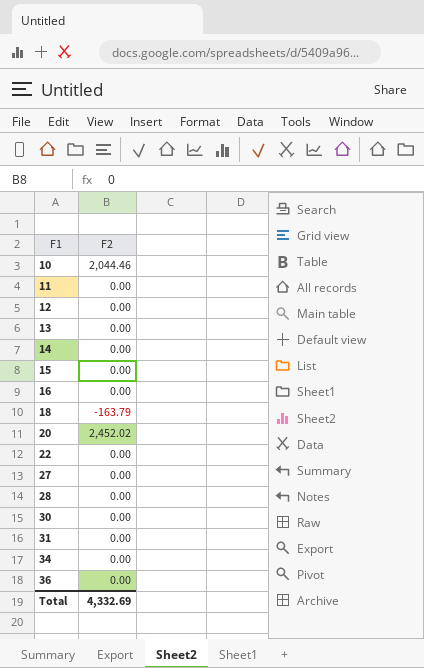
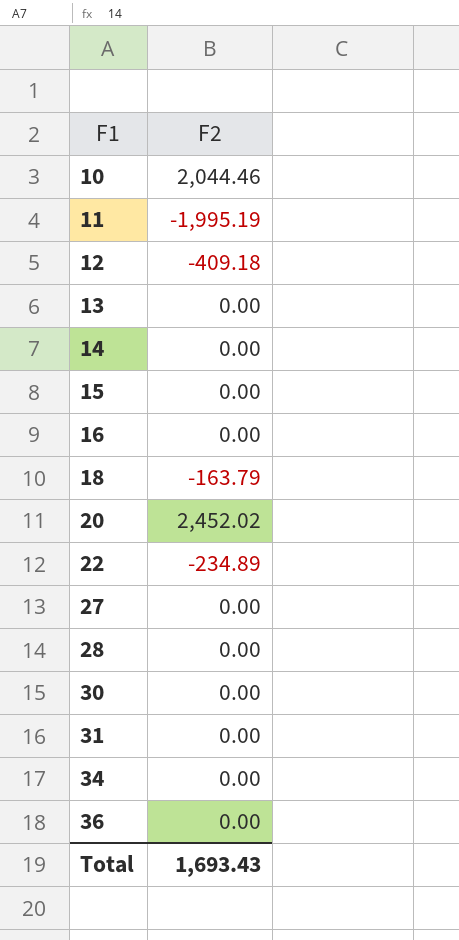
11 | F2: 0.00 -> -1,995.19
12 | F2: 0.00 -> -409.18
22 | F2: 0.00 -> -234.89
Total | F2: 4,332.69 -> 1,693.43

